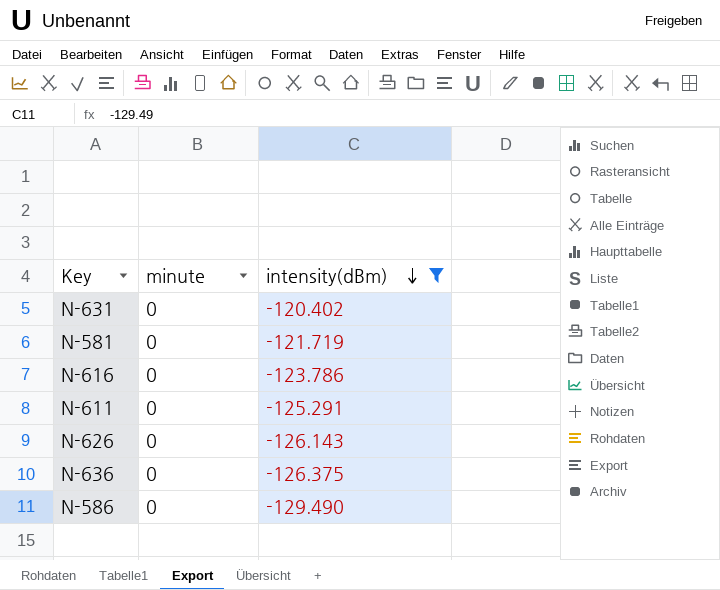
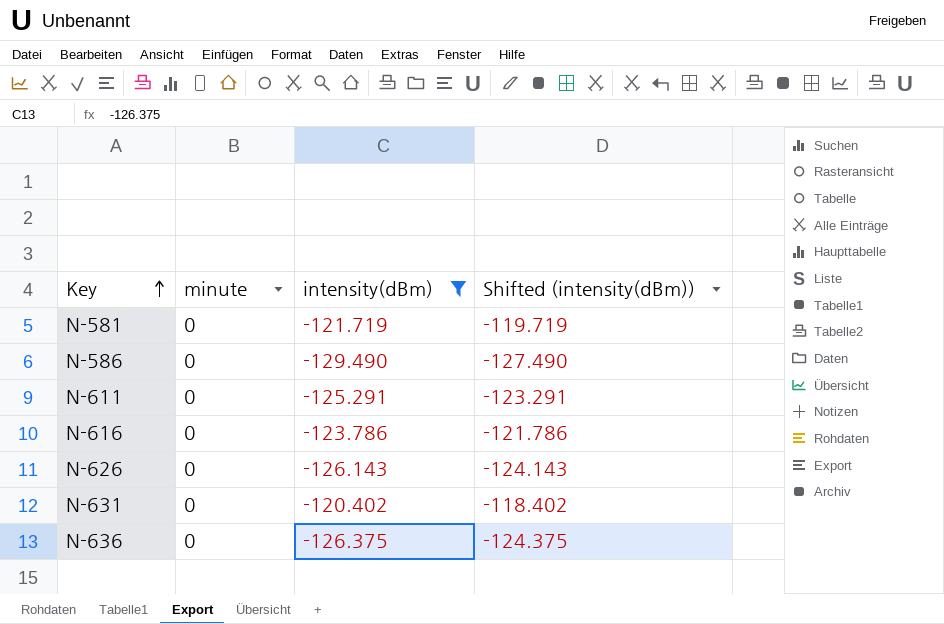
row order: intensity(dBm) descending -> Key ascending
column Shifted (intensity(dBm)) | formula: none -> [intensity(dBm)] + 2

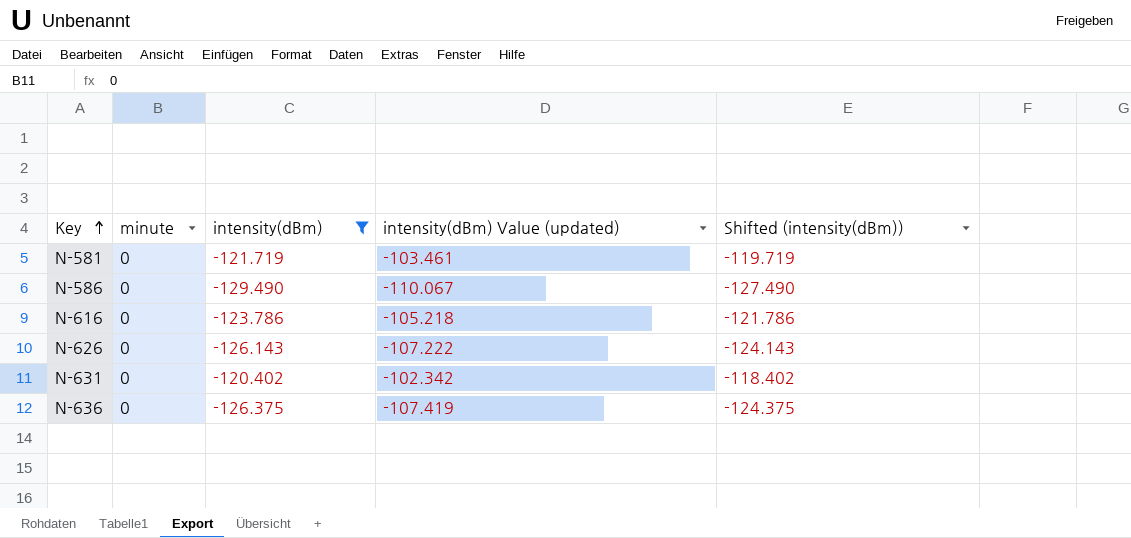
column intensity(dBm) Value (updated) | formula: none -> [intensity(dBm)] * 0.85
row N-611: 0 | -125.291 | -123.291 -> none

